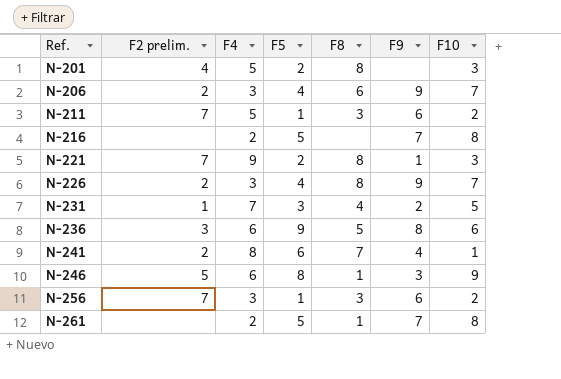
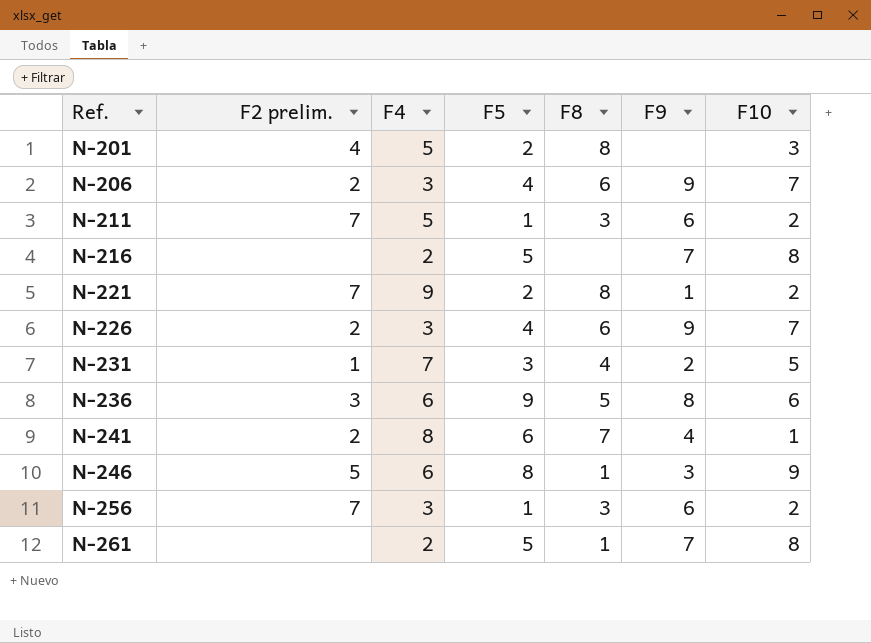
N-221 | F10: 3 -> 2
N-226 | F8: 8 -> 6

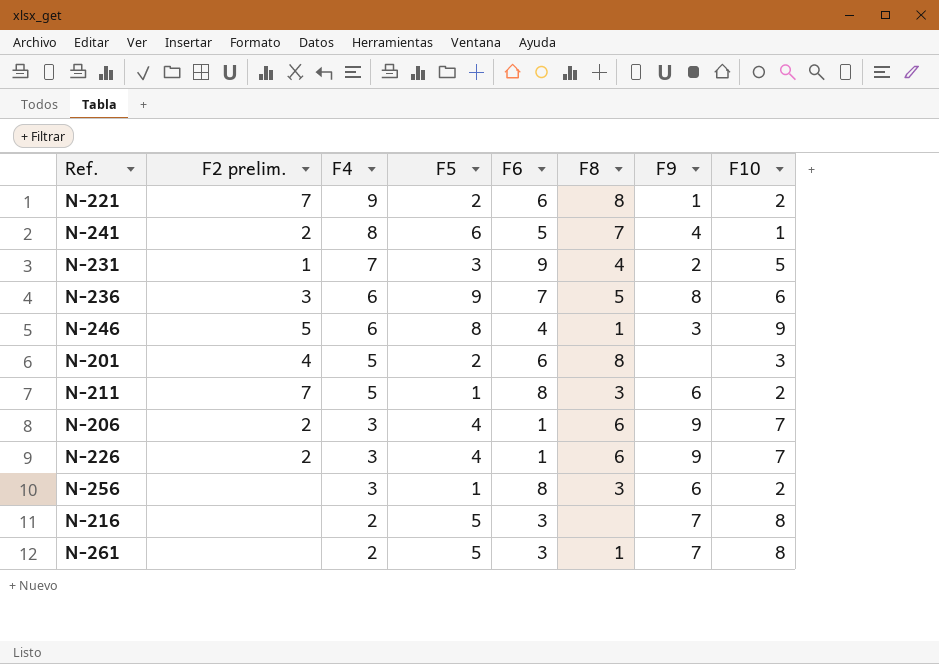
row order: Ref. ascending -> F4 descending
column F6 | position: none -> 5
N-256 | F2 prelim.: 7 -> none

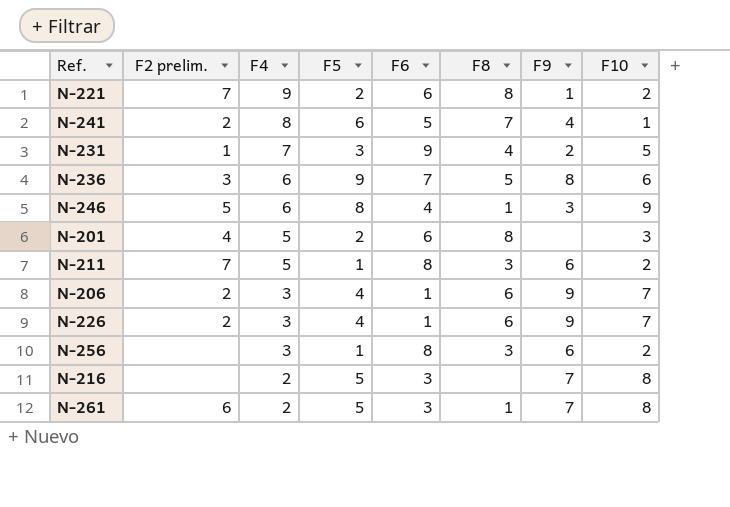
N-261 | F2 prelim.: none -> 6

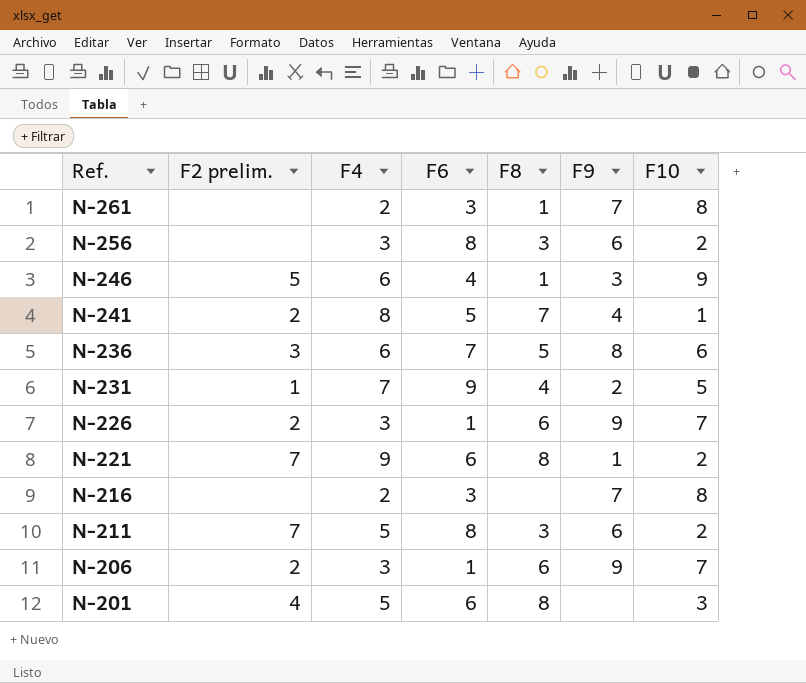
row order: F4 descending -> Ref. descending
column F5 | position: 4 -> none
N-261 | F2 prelim.: 6 -> none

